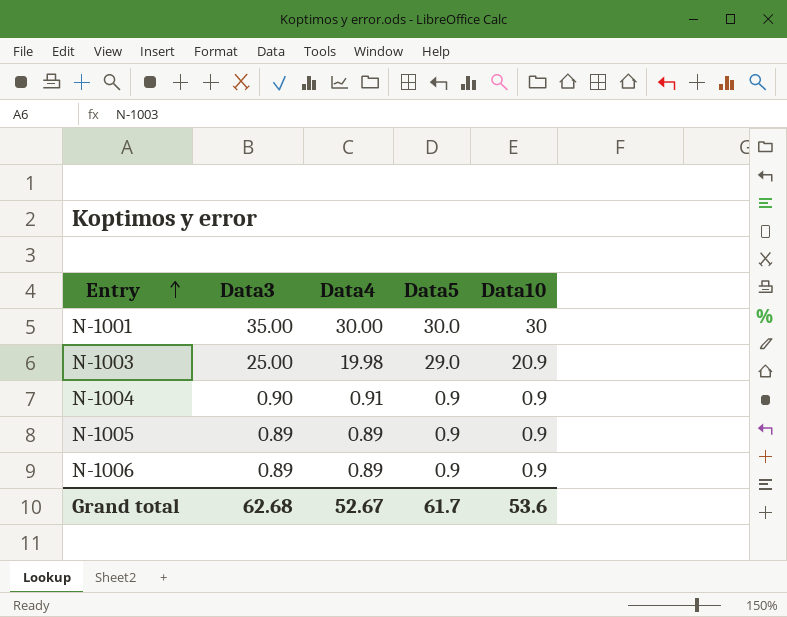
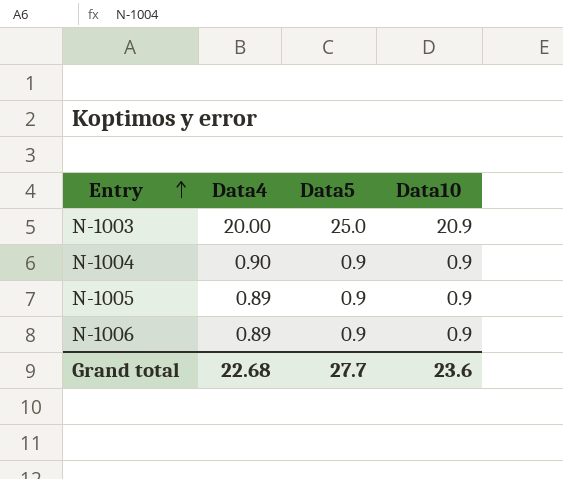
column Data3 | position: 2 -> none
row N-1001: 35.00 | 30.00 | 30.0 | 30 -> none
N-1003 | Data4: 19.98 -> 20.00
N-1003 | Data5: 29.0 -> 25.0
N-1004 | Data4: 0.91 -> 0.90
Grand total | Data4: 52.67 -> 22.68
Grand total | Data5: 61.7 -> 27.7
Grand total | Data10: 53.6 -> 23.6

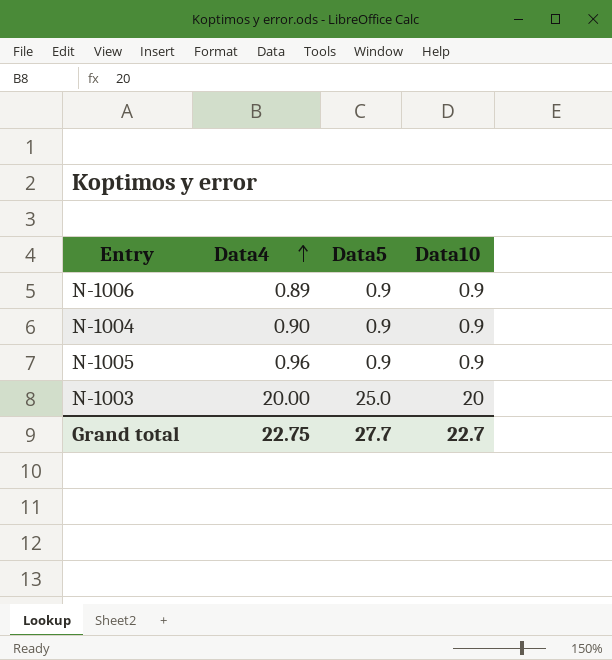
row order: Entry ascending -> Data4 ascending
N-1005 | Data4: 0.89 -> 0.96
N-1003 | Data10: 20.9 -> 20
Grand total | Data4: 22.68 -> 22.75
Grand total | Data10: 23.6 -> 22.7

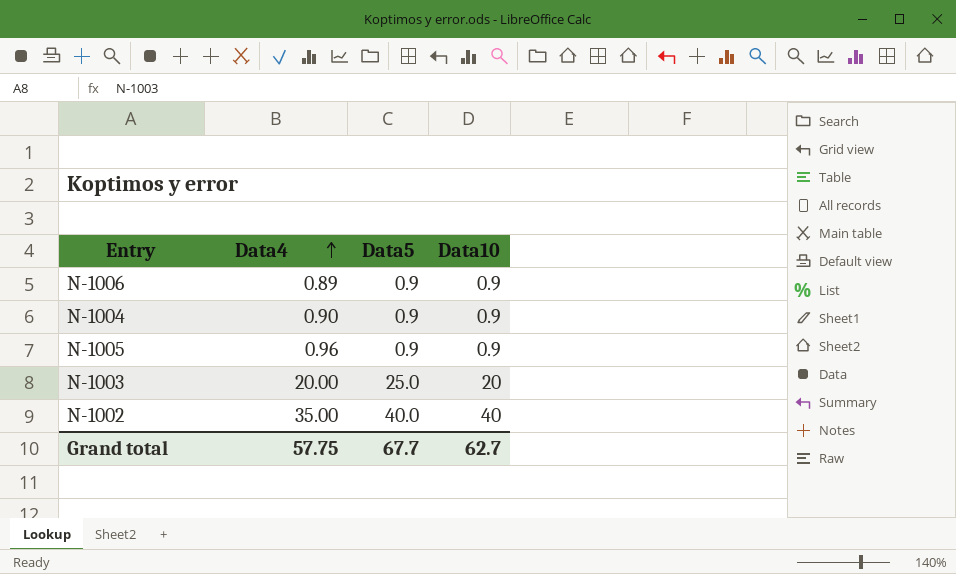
row N-1002: none -> 35.00 | 40.0 | 40
Grand total | Data4: 22.75 -> 57.75
Grand total | Data5: 27.7 -> 67.7
Grand total | Data10: 22.7 -> 62.7

